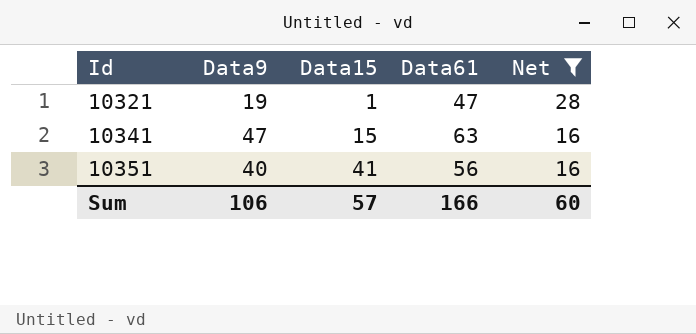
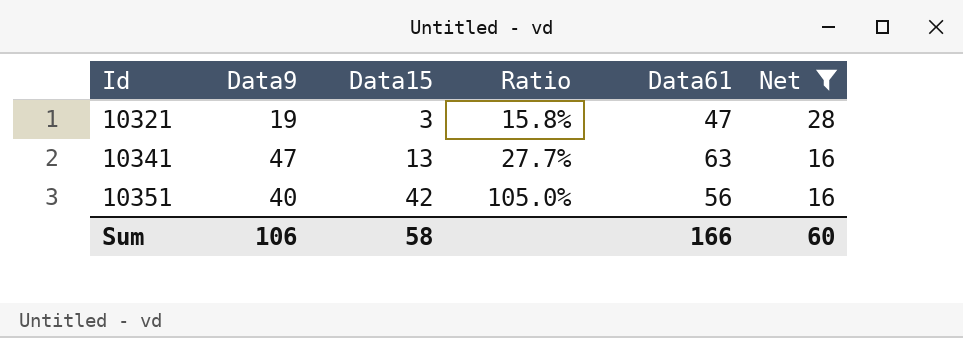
column Ratio | formula: none -> [Data15] / [Data9]
10321 | Data15: 1 -> 3
10341 | Data15: 15 -> 13
10351 | Data15: 41 -> 42
Sum | Data15: 57 -> 58

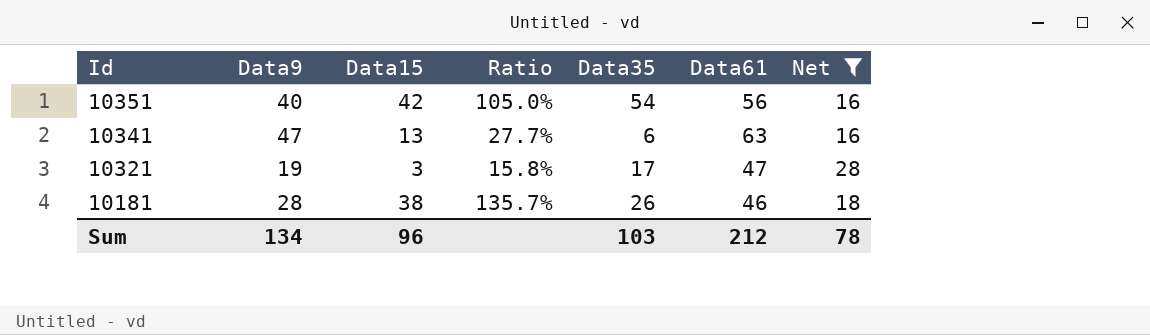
row order: Id ascending -> Id descending
column Data35 | position: none -> 5
row 10181: none -> 28 | 38 | 135.7% | 26 | 46 | 18
Sum | Data9: 106 -> 134
Sum | Data15: 58 -> 96
Sum | Data61: 166 -> 212
Sum | Net: 60 -> 78

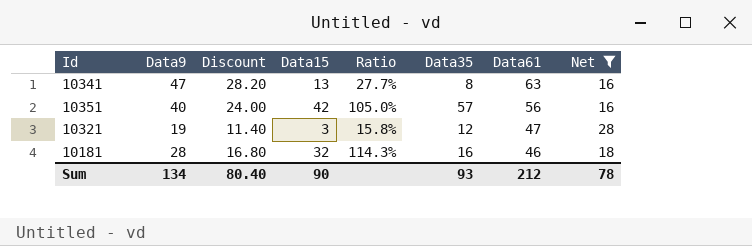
row order: Id descending -> Data61 descending
column Discount | formula: none -> [Data9] * 0.6
10341 | Data35: 6 -> 8
10351 | Data35: 54 -> 57
10321 | Data35: 17 -> 12
10181 | Data15: 38 -> 32
10181 | Ratio: 135.7% -> 114.3%
10181 | Data35: 26 -> 16
Sum | Data15: 96 -> 90
Sum | Data35: 103 -> 93

